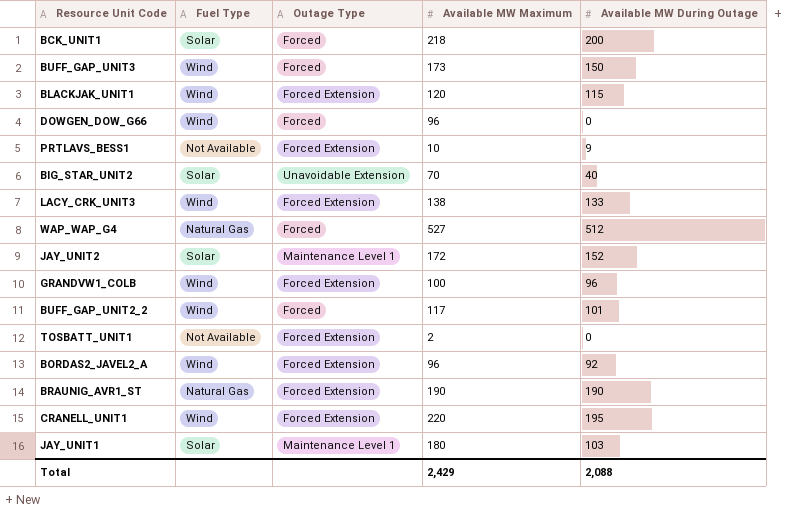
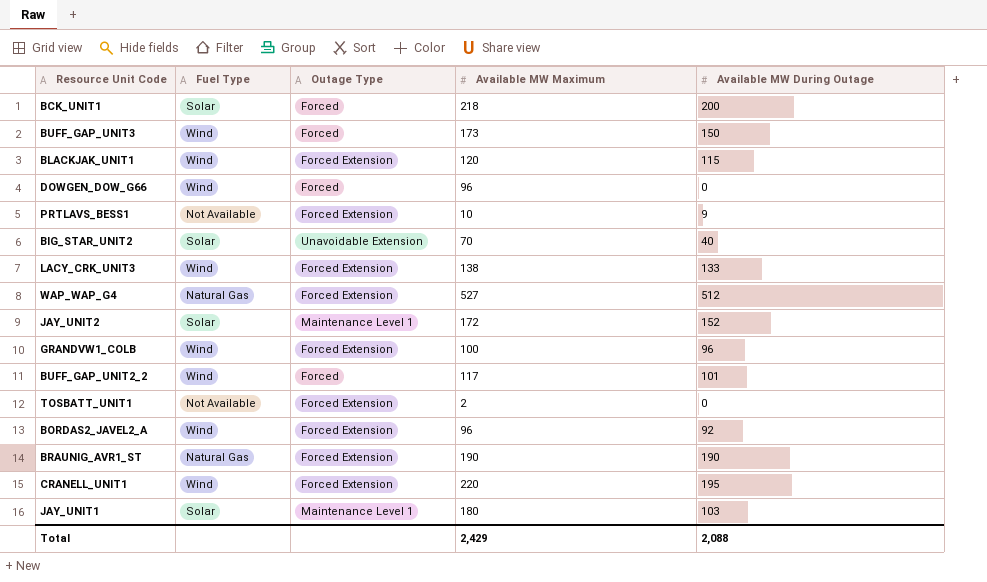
WAP_WAP_G4 | Outage Type: Forced -> Forced Extension

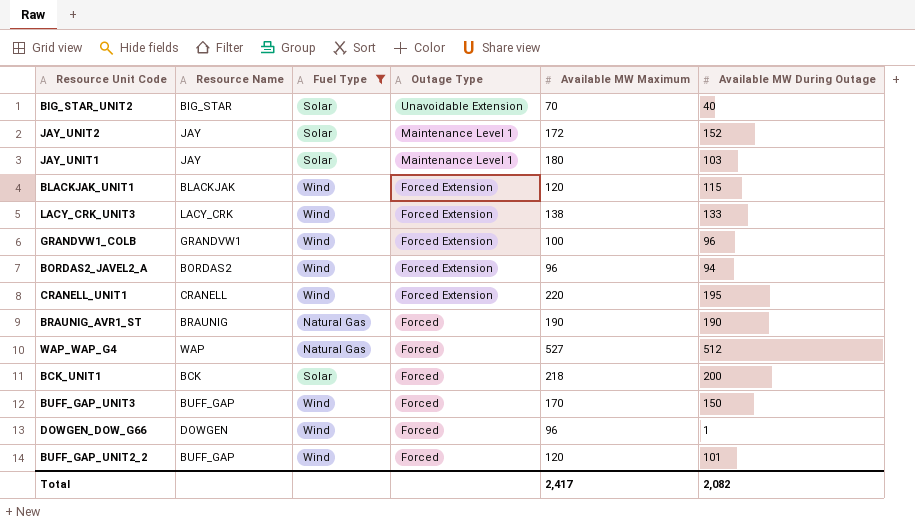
filter: none -> Fuel Type != Not Available
row order: none -> Outage Type descending
column Resource Name | position: none -> 2
BORDAS2_JAVEL2_A | Available MW During Outage: 92 -> 94
BRAUNIG_AVR1_ST | Outage Type: Forced Extension -> Forced
WAP_WAP_G4 | Outage Type: Forced Extension -> Forced
BUFF_GAP_UNIT3 | Available MW Maximum: 173 -> 170
DOWGEN_DOW_G66 | Available MW During Outage: 0 -> 1
BUFF_GAP_UNIT2_2 | Available MW Maximum: 117 -> 120
Total | Available MW Maximum: 2,429 -> 2,417
Total | Available MW During Outage: 2,088 -> 2,082

